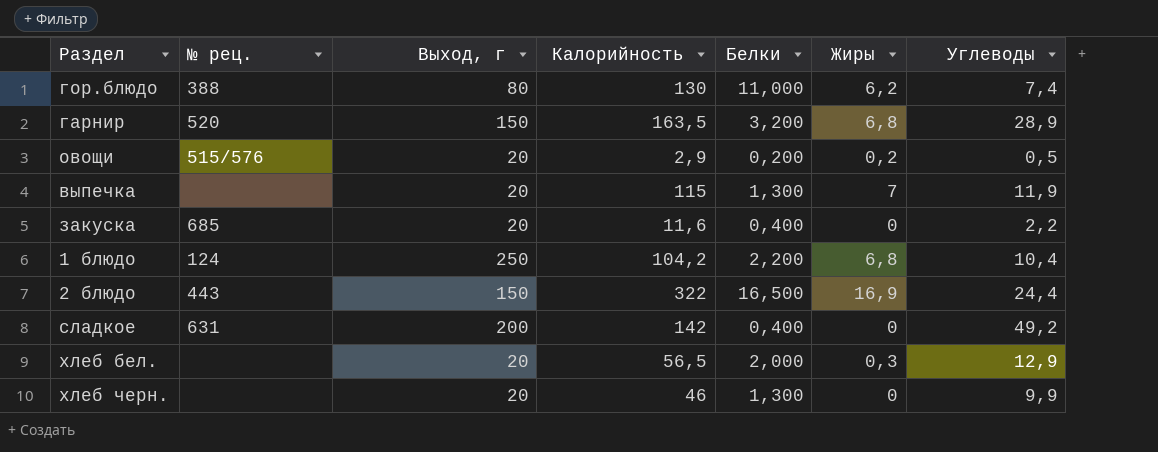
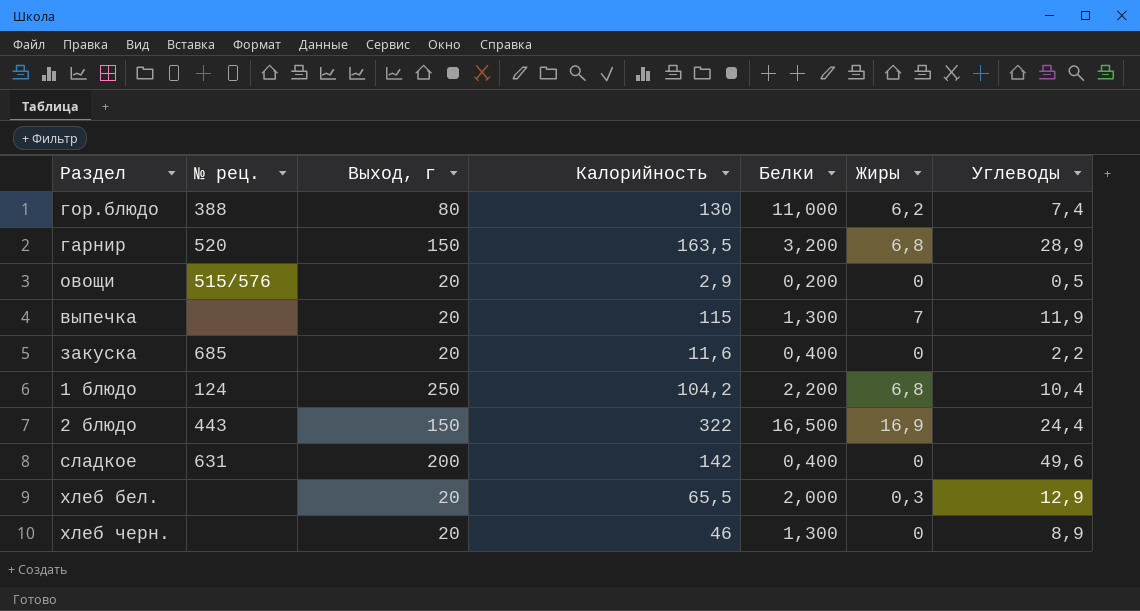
овощи | Жиры: 0,2 -> 0
сладкое | Углеводы: 49,2 -> 49,6
хлеб бел. | Калорийность: 56,5 -> 65,5
хлеб черн. | Углеводы: 9,9 -> 8,9

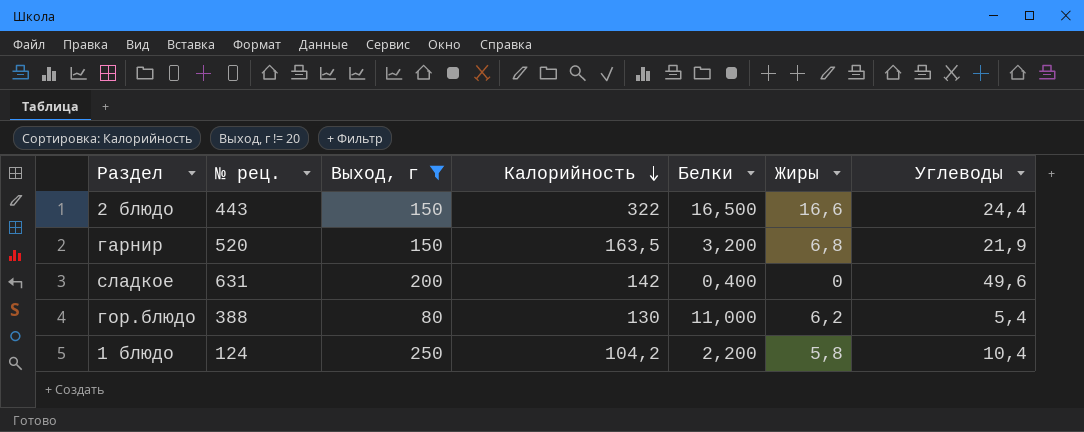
filter: none -> Выход, г != 20
row order: none -> Калорийность descending
2 блюдо | Жиры: 16,9 -> 16,6
гарнир | Углеводы: 28,9 -> 21,9
гор.блюдо | Углеводы: 7,4 -> 5,4
1 блюдо | Жиры: 6,8 -> 5,8

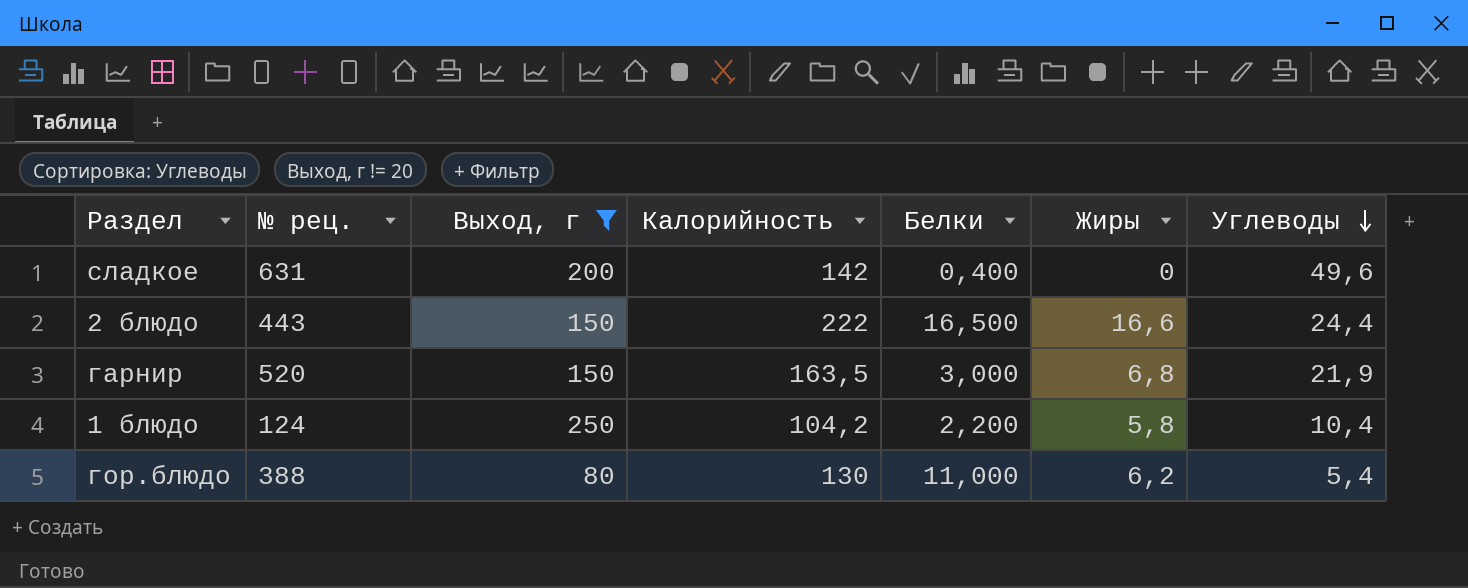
row order: Калорийность descending -> Углеводы descending
2 блюдо | Калорийность: 322 -> 222
гарнир | Белки: 3,200 -> 3,000

